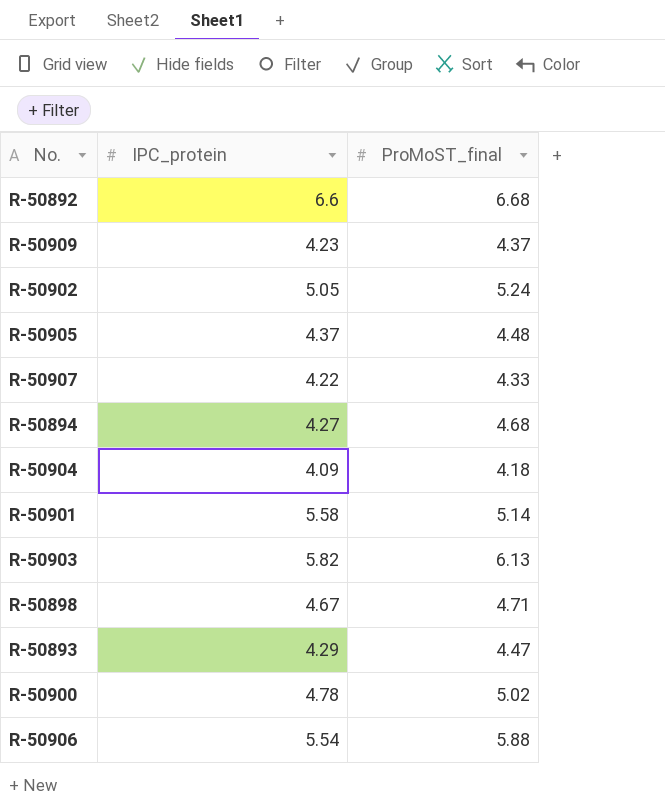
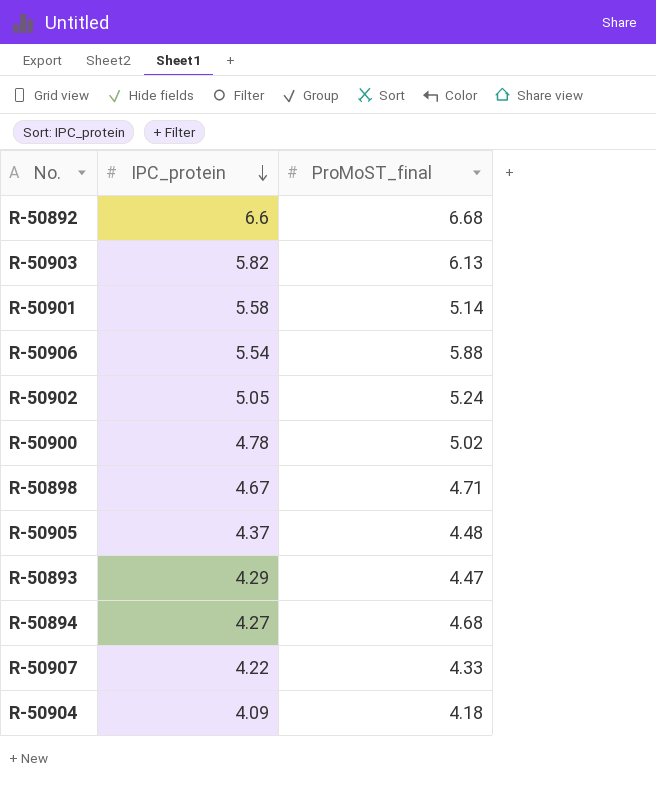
row order: none -> IPC_protein descending
row R-50909: 4.23 | 4.37 -> none

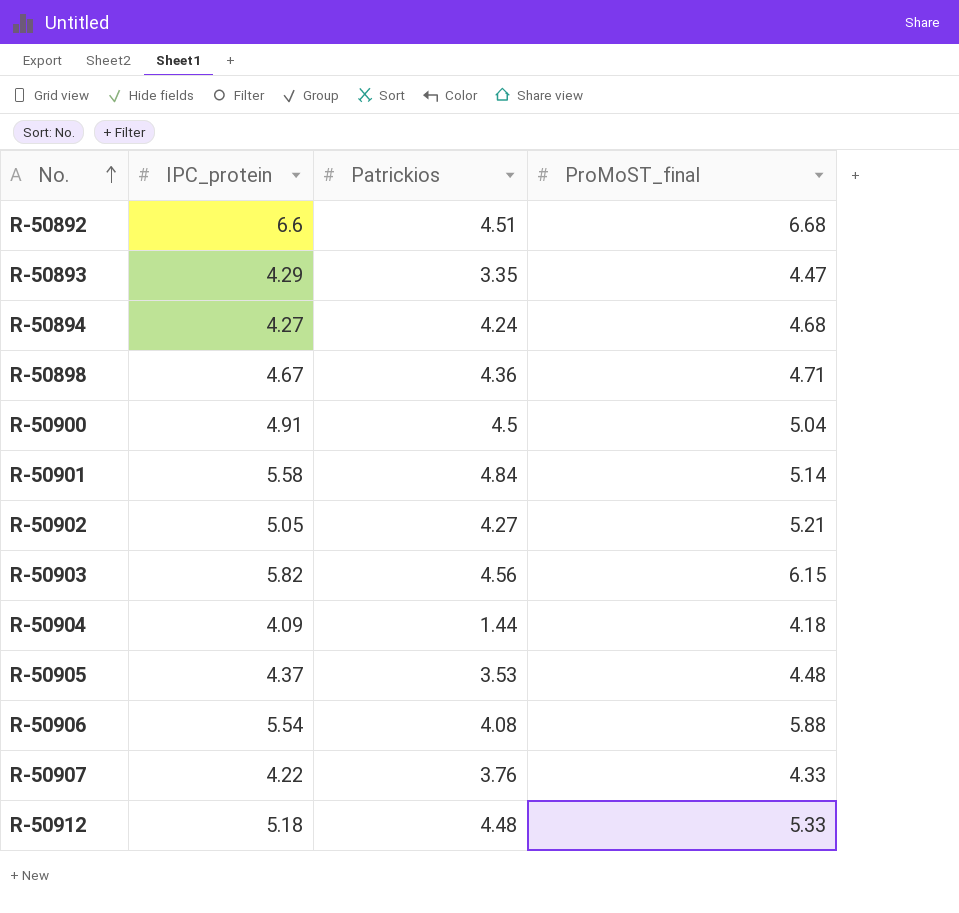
row order: IPC_protein descending -> No. ascending
column Patrickios | position: none -> 3
R-50900 | IPC_protein: 4.78 -> 4.91
R-50900 | ProMoST_final: 5.02 -> 5.04
R-50902 | ProMoST_final: 5.24 -> 5.21
R-50903 | ProMoST_final: 6.13 -> 6.15
row R-50912: none -> 5.18 | 4.48 | 5.33

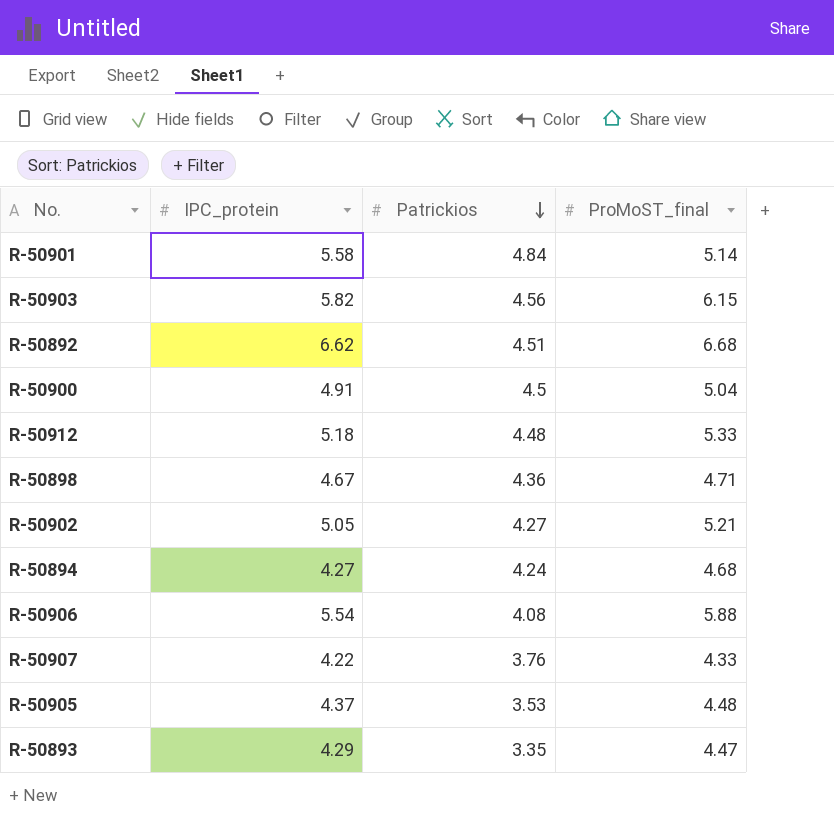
row order: No. ascending -> Patrickios descending
row R-50904: 4.09 | 1.44 | 4.18 -> none
R-50892 | IPC_protein: 6.6 -> 6.62

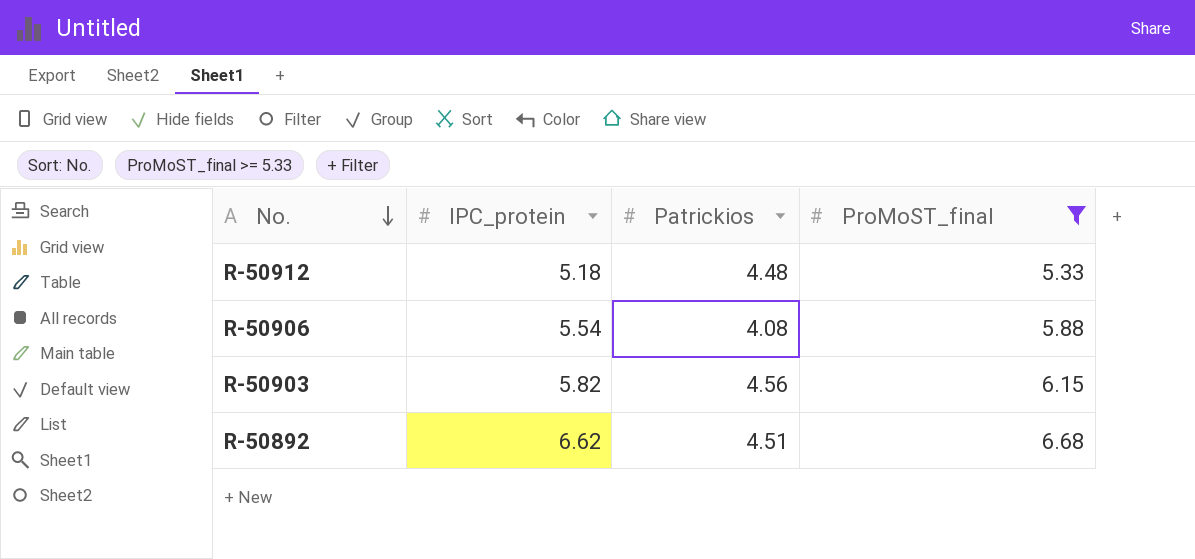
filter: none -> ProMoST_final >= 5.33
row order: Patrickios descending -> No. descending

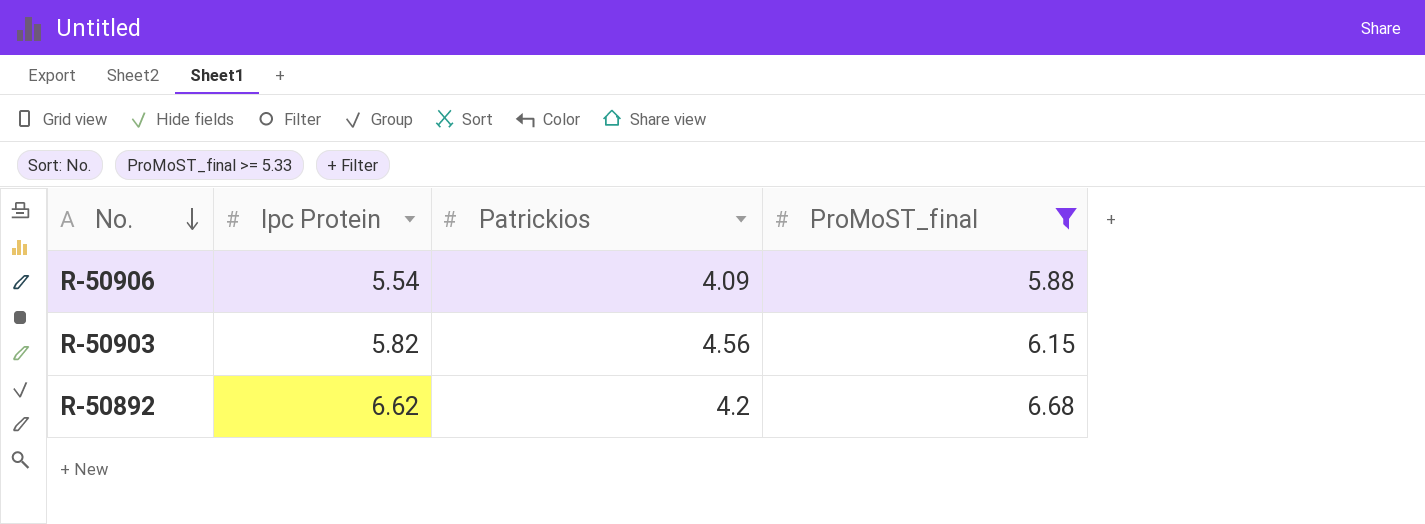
column name: IPC_protein -> Ipc Protein
row R-50912: 5.18 | 4.48 | 5.33 -> none
R-50906 | Patrickios: 4.08 -> 4.09
R-50892 | Patrickios: 4.51 -> 4.2

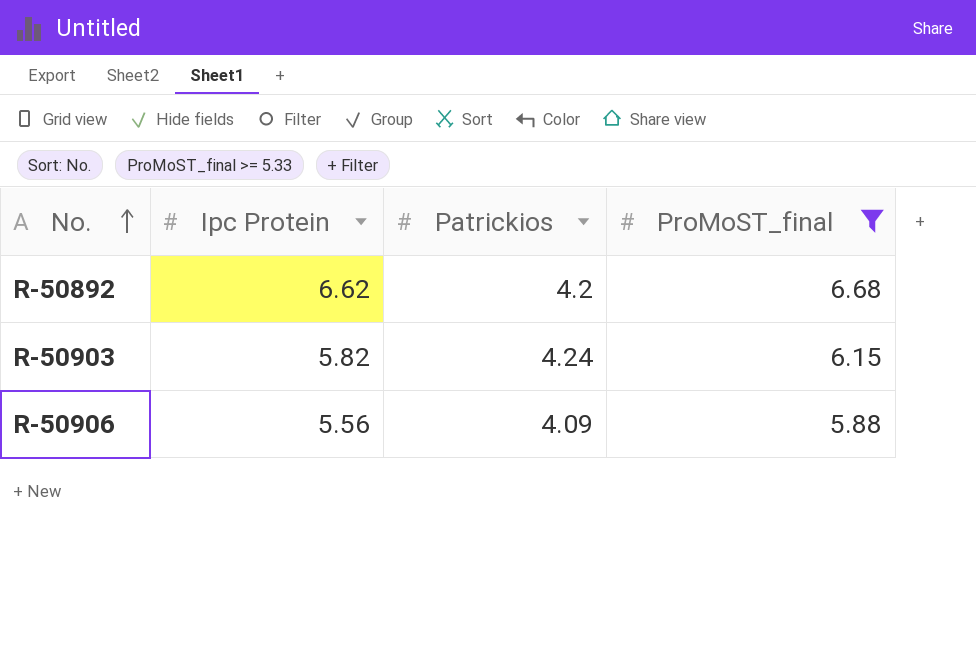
row order: No. descending -> No. ascending
R-50903 | Patrickios: 4.56 -> 4.24
R-50906 | Ipc Protein: 5.54 -> 5.56

